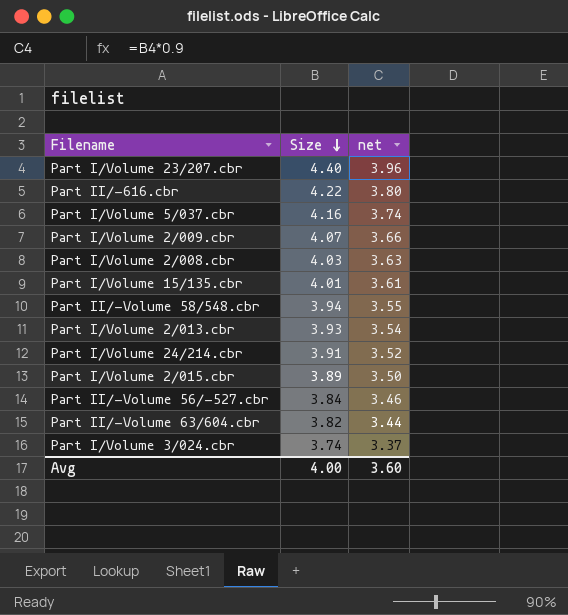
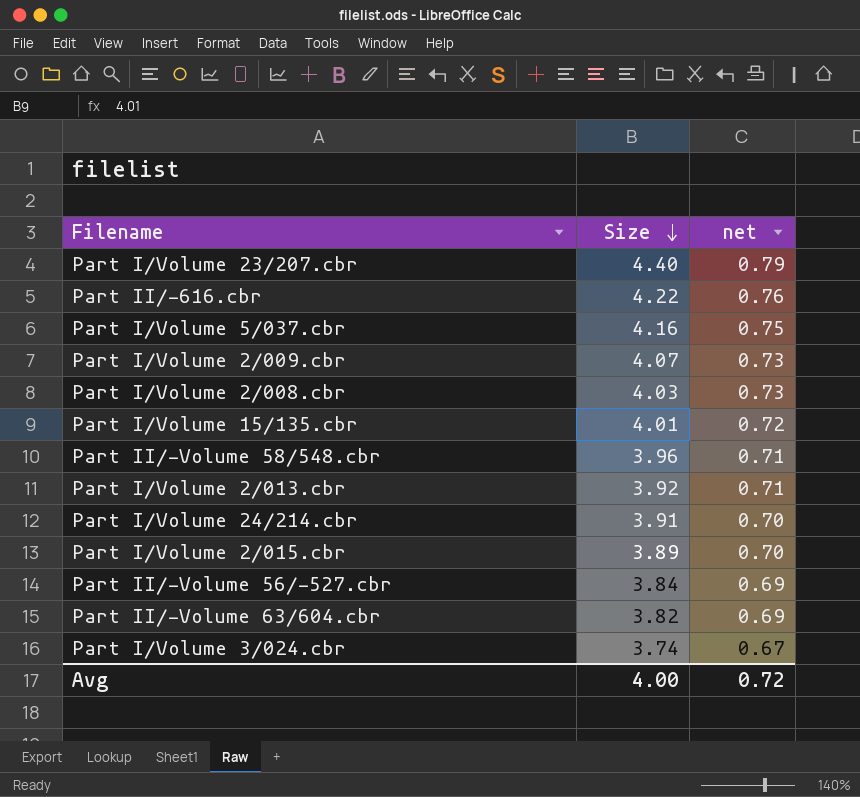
column net | formula: [Size] * 0.9 -> [Size] * 0.18
Part II/-Volume 58/548.cbr | Size: 3.94 -> 3.96
Part I/Volume 2/013.cbr | Size: 3.93 -> 3.92
Avg | net: 3.60 -> 0.72

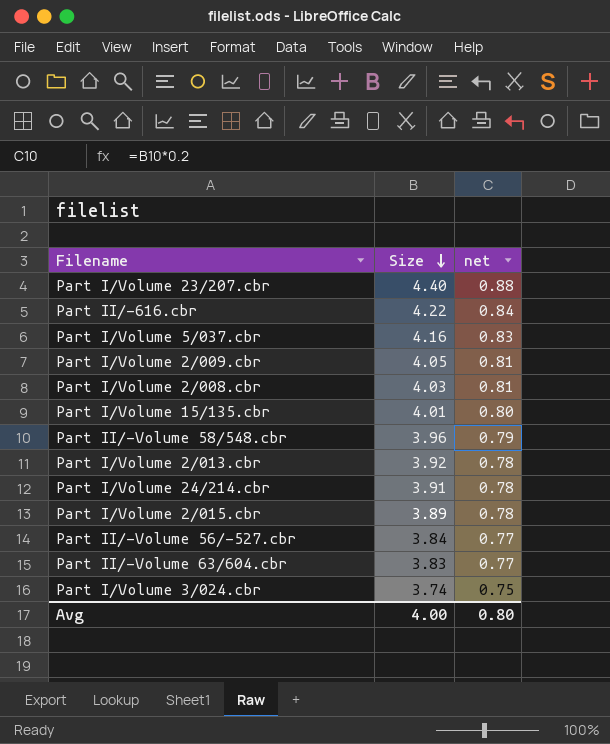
column net | formula: [Size] * 0.18 -> [Size] * 0.2
Part I/Volume 2/009.cbr | Size: 4.07 -> 4.05
Part II/-Volume 63/604.cbr | Size: 3.82 -> 3.83
Avg | net: 0.72 -> 0.80

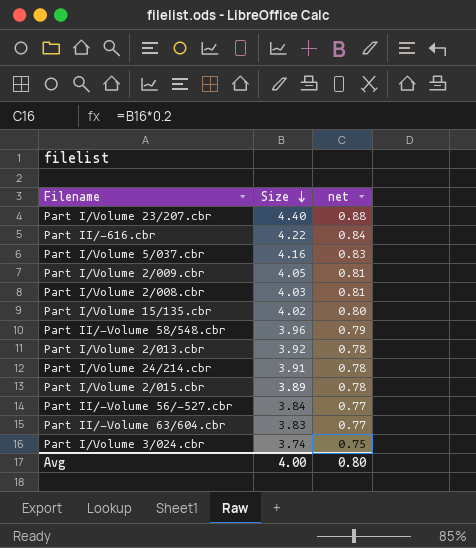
Part I/Volume 15/135.cbr | Size: 4.01 -> 4.02

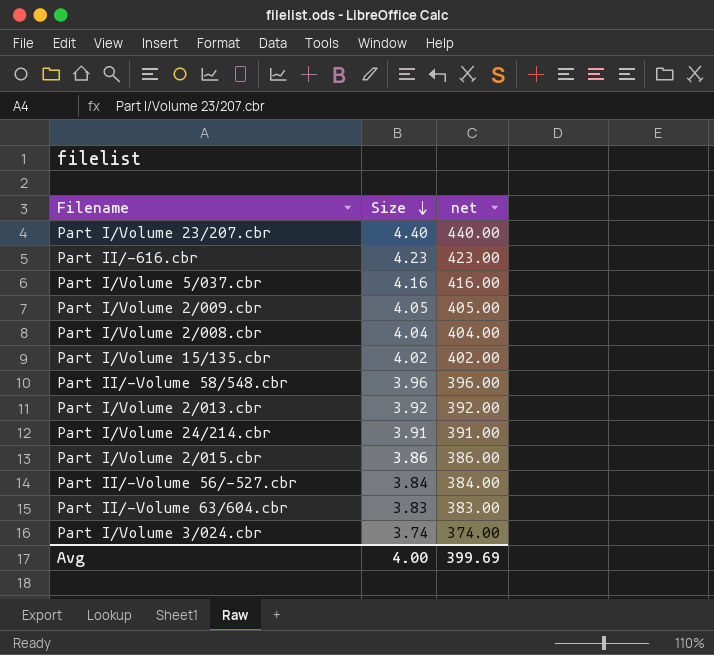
column net | formula: [Size] * 0.2 -> [Size] * 100
Part II/-616.cbr | Size: 4.22 -> 4.23
Part I/Volume 2/008.cbr | Size: 4.03 -> 4.04
Part I/Volume 2/015.cbr | Size: 3.89 -> 3.86
Avg | net: 0.80 -> 399.69

